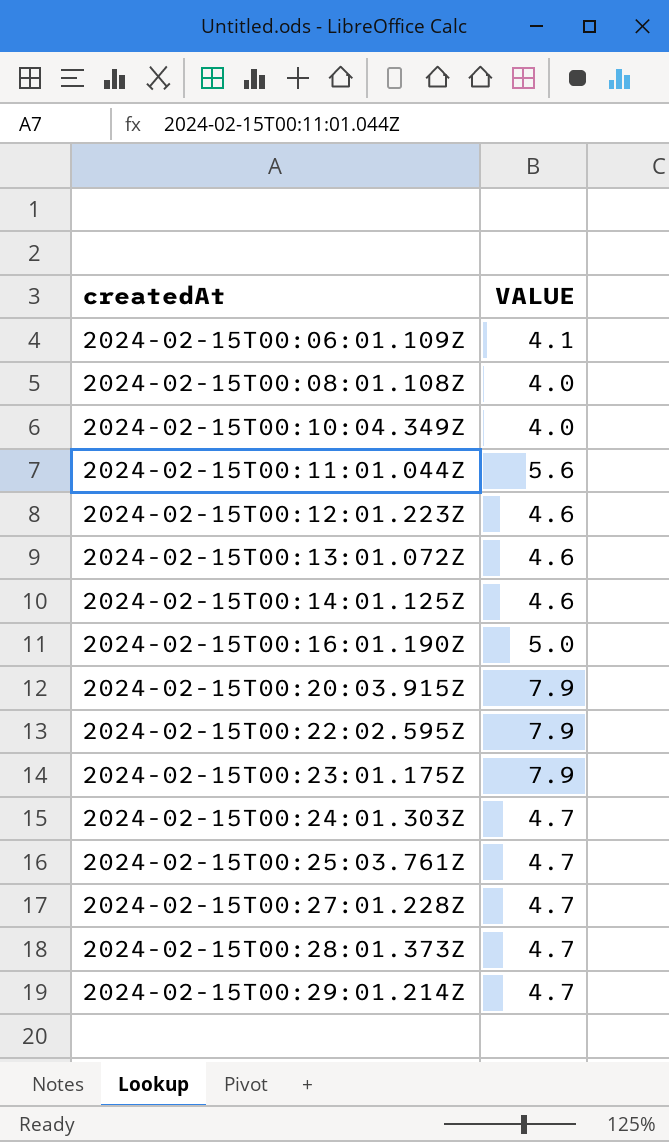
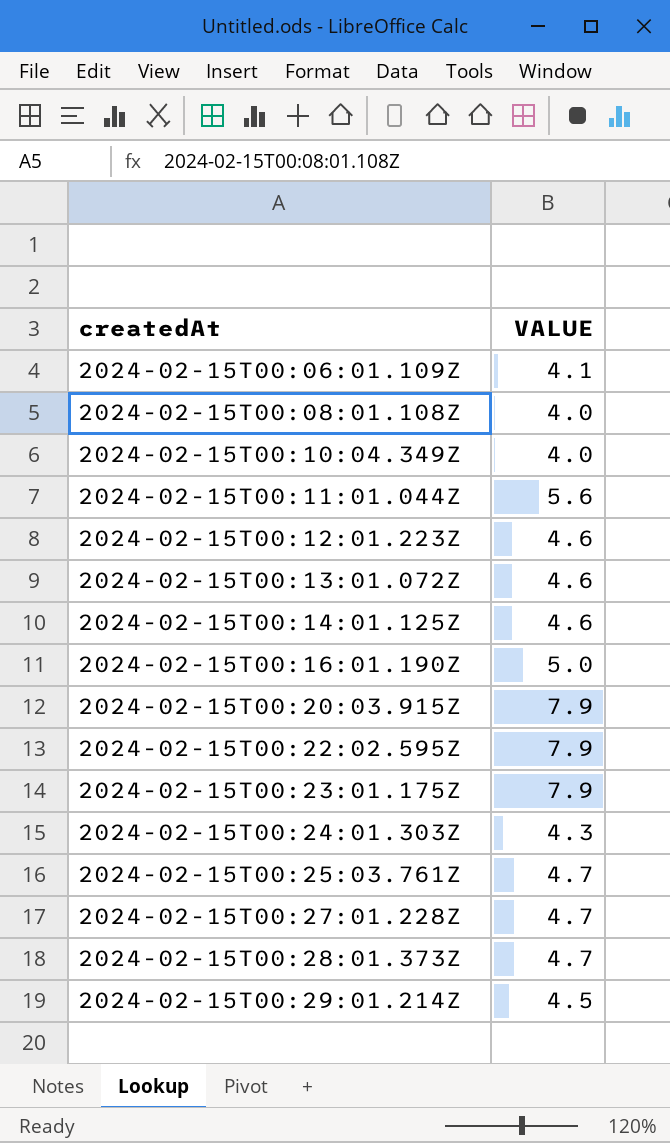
2024-02-15T00:24:01.303Z | VALUE: 4.7 -> 4.3
2024-02-15T00:29:01.214Z | VALUE: 4.7 -> 4.5

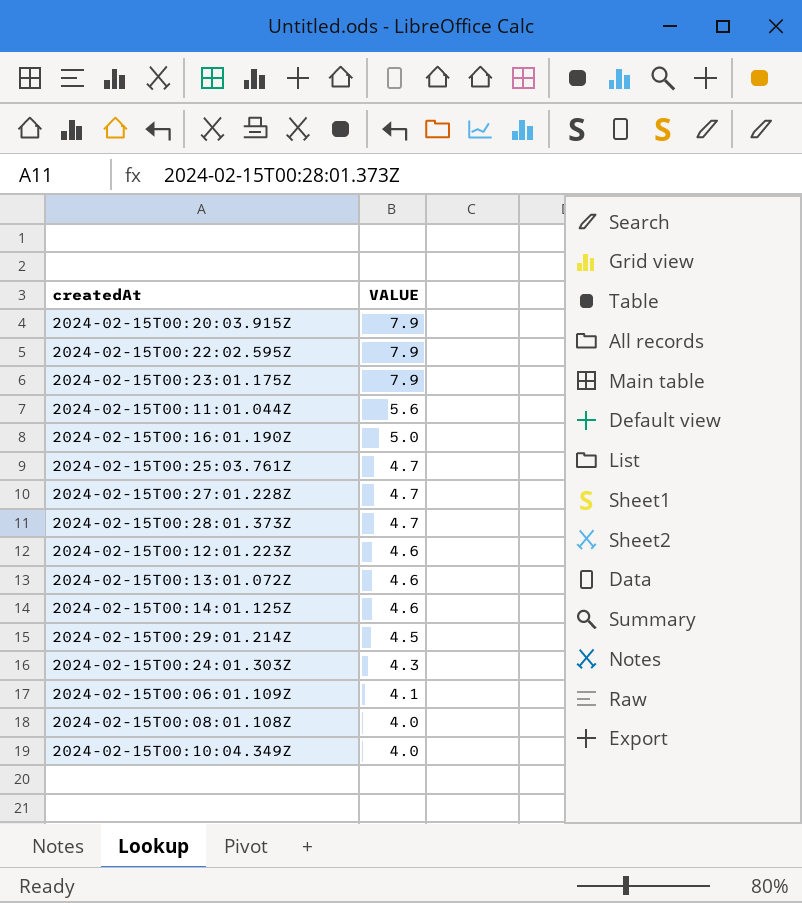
row order: createdAt ascending -> VALUE descending

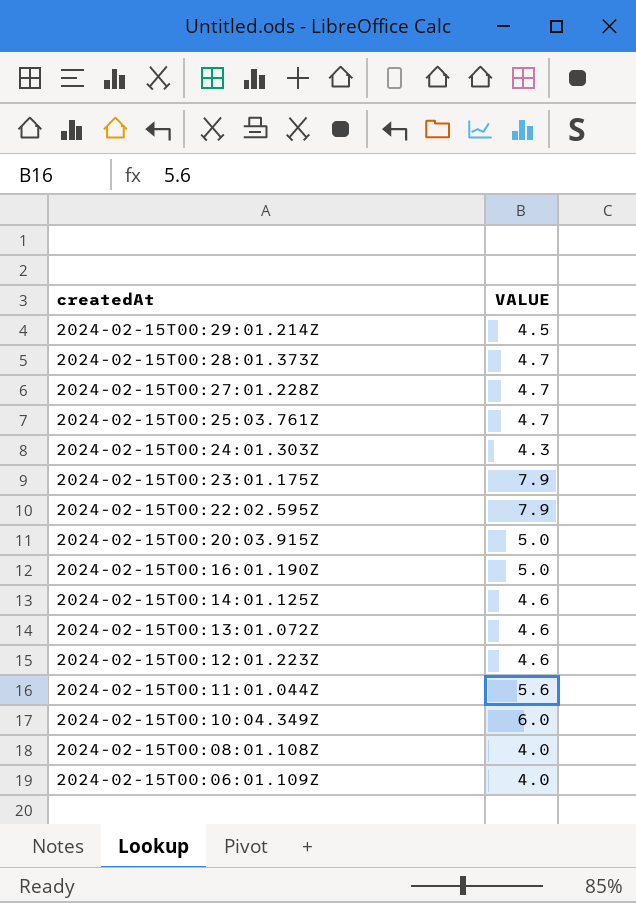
row order: VALUE descending -> createdAt descending
2024-02-15T00:20:03.915Z | VALUE: 7.9 -> 5.0
2024-02-15T00:10:04.349Z | VALUE: 4.0 -> 6.0
2024-02-15T00:06:01.109Z | VALUE: 4.1 -> 4.0

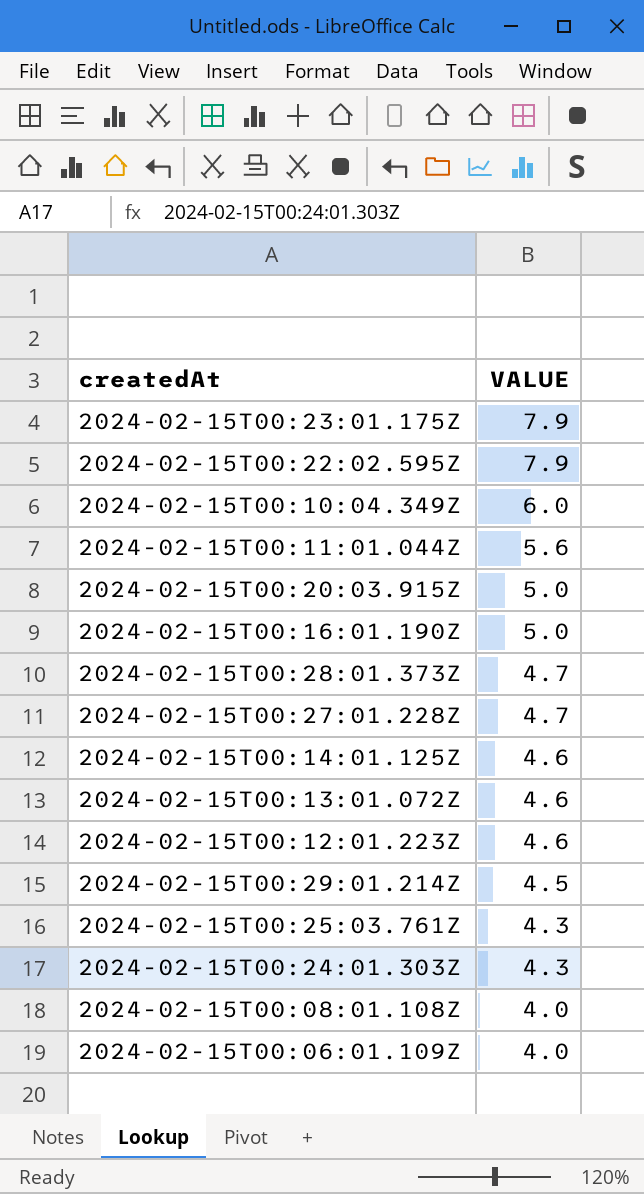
row order: createdAt descending -> VALUE descending
2024-02-15T00:25:03.761Z | VALUE: 4.7 -> 4.3

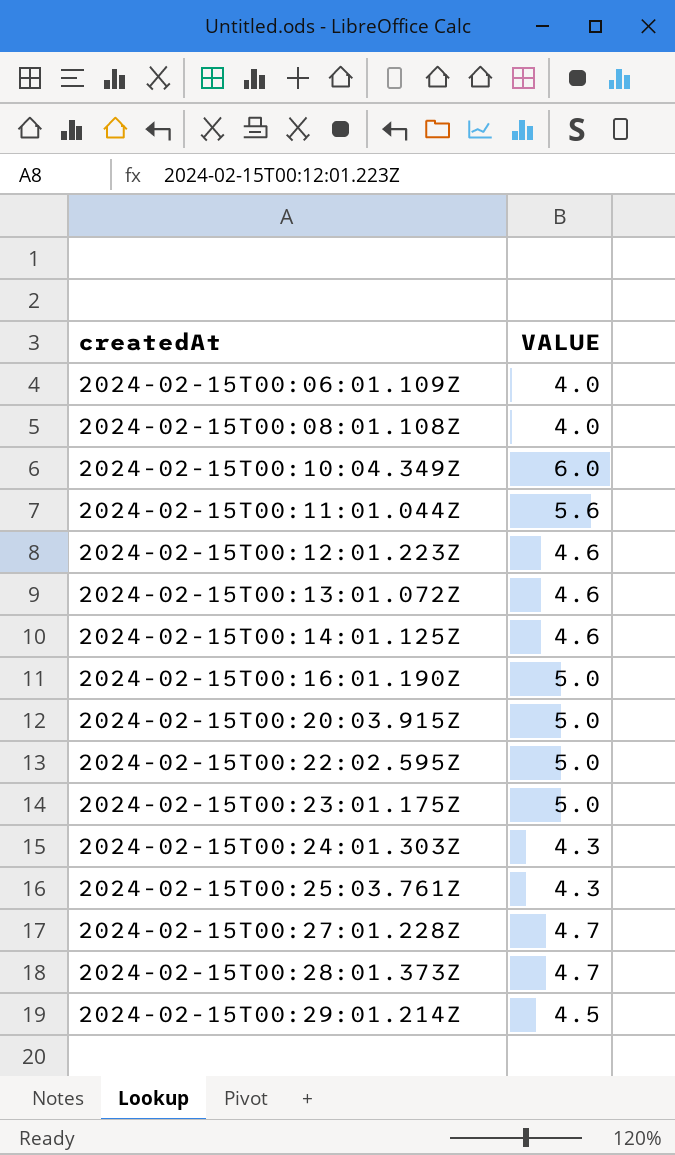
row order: VALUE descending -> createdAt ascending
2024-02-15T00:22:02.595Z | VALUE: 7.9 -> 5.0
2024-02-15T00:23:01.175Z | VALUE: 7.9 -> 5.0

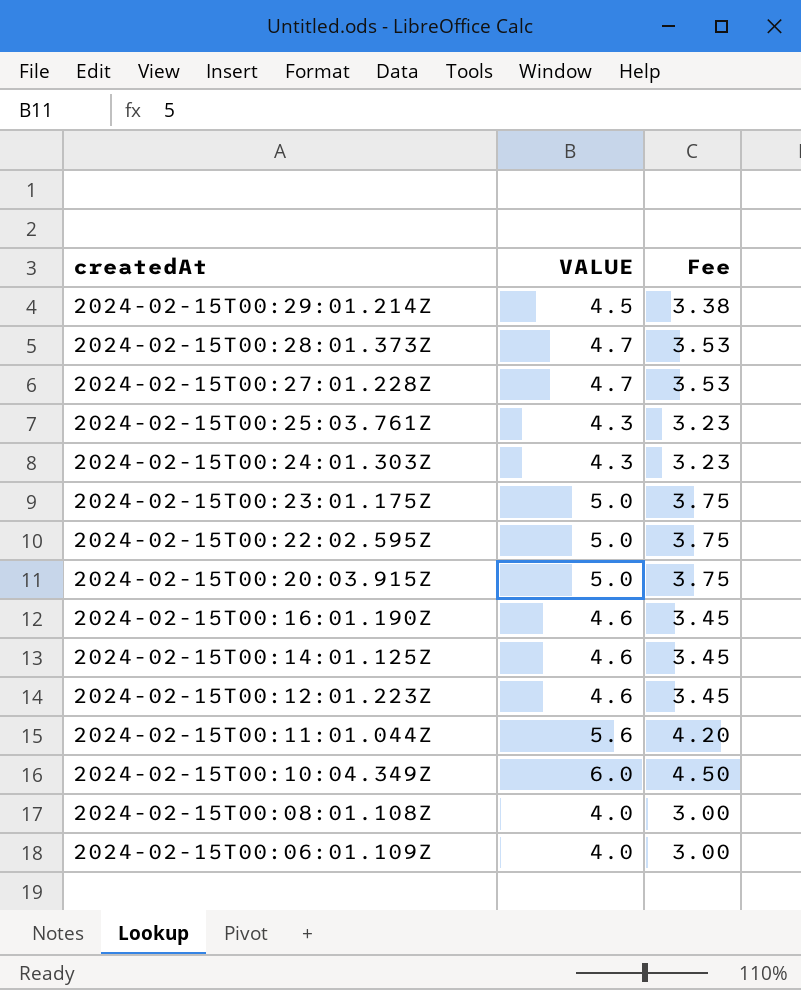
row order: createdAt ascending -> createdAt descending
column Fee | formula: none -> [VALUE] * 0.75
row 2024-02-15T00:13:01.072Z: 4.6 -> none
2024-02-15T00:16:01.190Z | VALUE: 5.0 -> 4.6

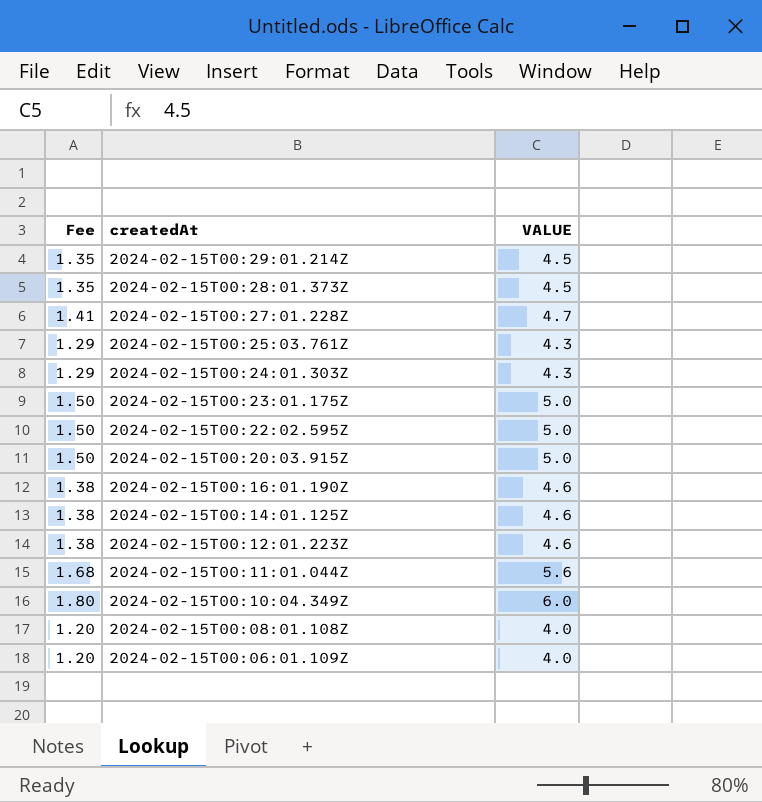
column Fee | formula: [VALUE] * 0.75 -> [VALUE] * 0.3
column Fee | position: 3 -> 1
2024-02-15T00:28:01.373Z | VALUE: 4.7 -> 4.5

